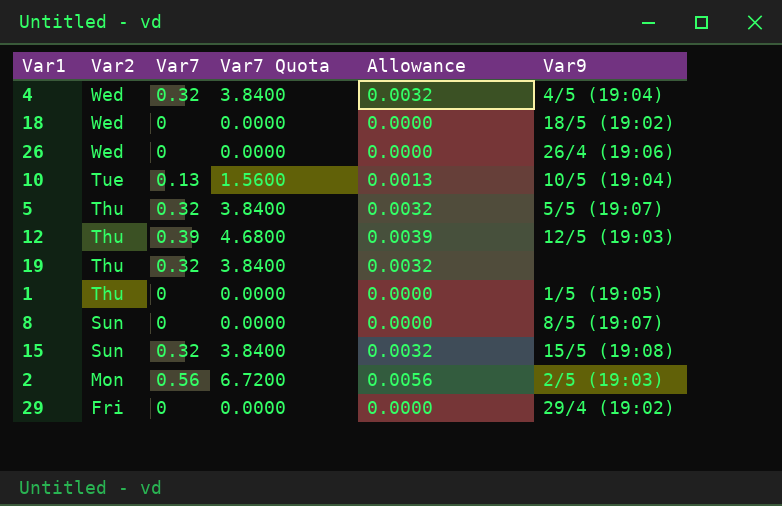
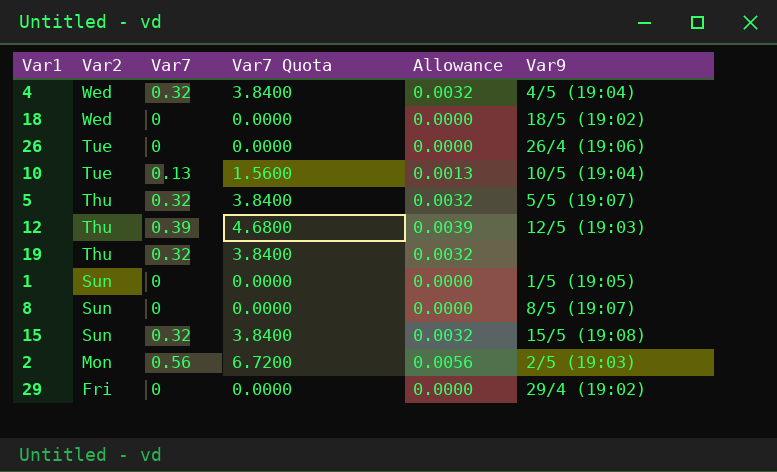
26 | Var2: Wed -> Tue
1 | Var2: Thu -> Sun

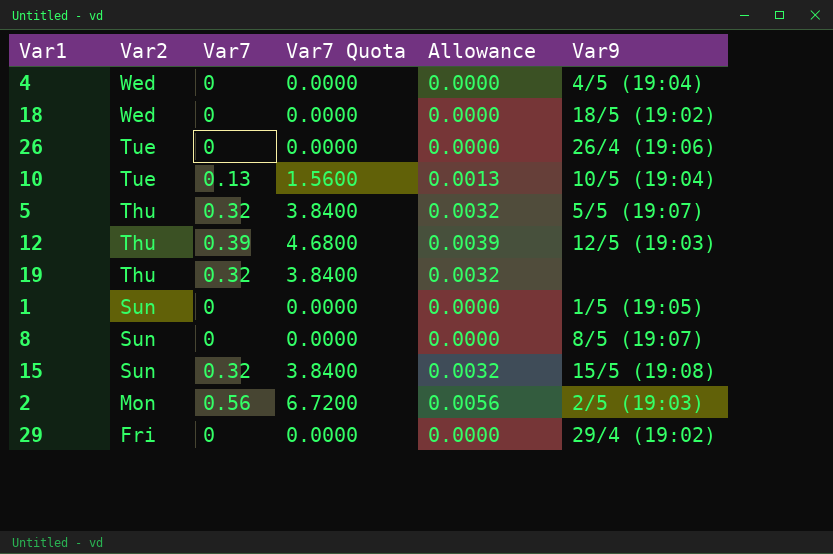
4 | Var7: 0.32 -> 0
4 | Var7 Quota: 3.8400 -> 0.0000
4 | Allowance: 0.0032 -> 0.0000

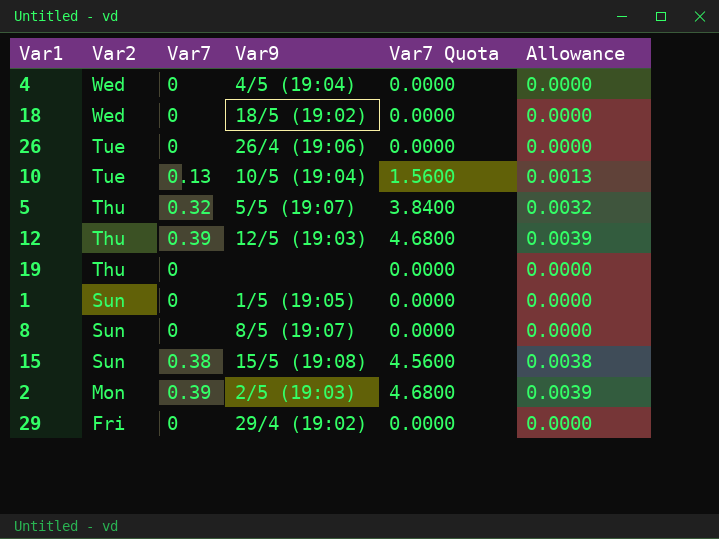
column Var9 | position: 6 -> 4
19 | Var7: 0.32 -> 0
19 | Var7 Quota: 3.8400 -> 0.0000
19 | Allowance: 0.0032 -> 0.0000
15 | Var7: 0.32 -> 0.38
15 | Var7 Quota: 3.8400 -> 4.5600
15 | Allowance: 0.0032 -> 0.0038
2 | Var7: 0.56 -> 0.39
2 | Var7 Quota: 6.7200 -> 4.6800
2 | Allowance: 0.0056 -> 0.0039

